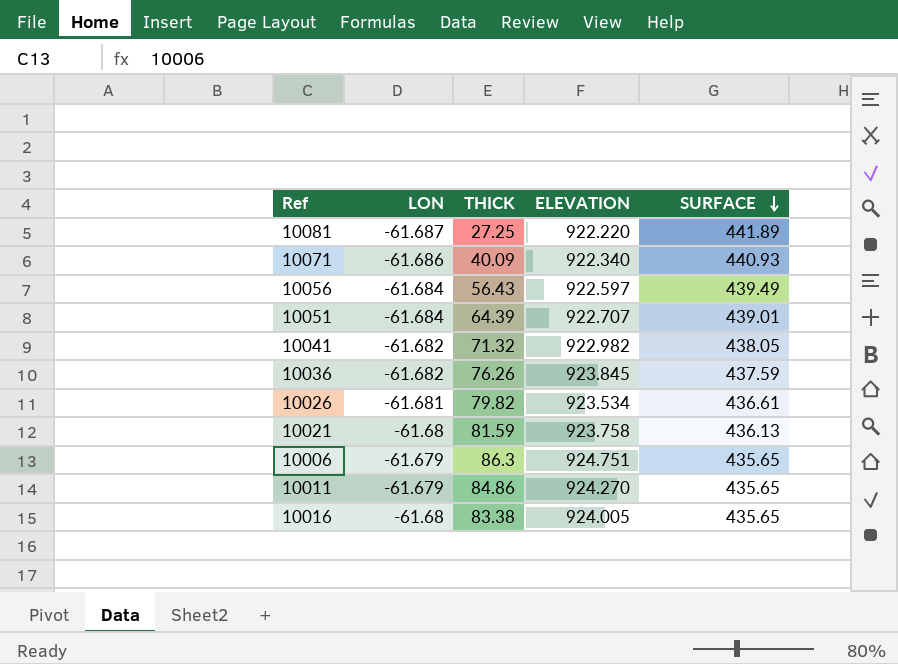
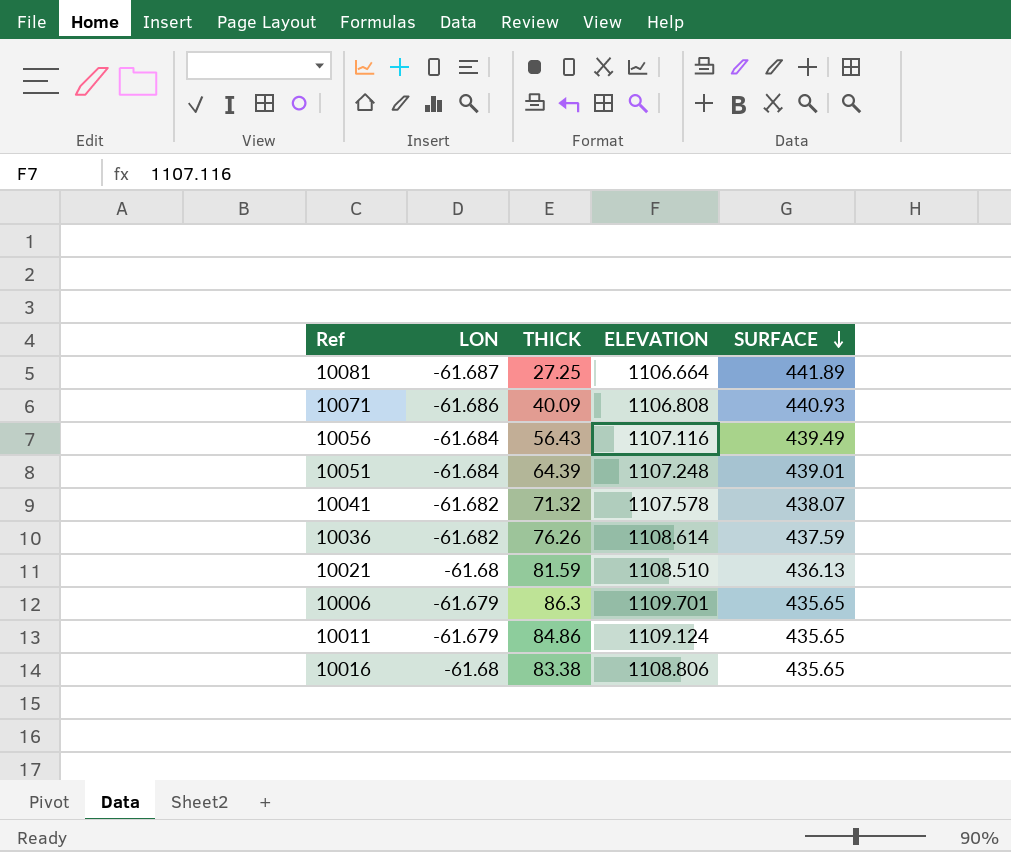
row 10026: -61.681 | 79.82 | 923.534 | 436.61 -> none
10081 | ELEVATION: 922.220 -> 1106.664
10071 | ELEVATION: 922.340 -> 1106.808
10056 | ELEVATION: 922.597 -> 1107.116
10051 | ELEVATION: 922.707 -> 1107.248
10041 | ELEVATION: 922.982 -> 1107.578
10041 | SURFACE: 438.05 -> 438.07
10036 | ELEVATION: 923.845 -> 1108.614
10021 | ELEVATION: 923.758 -> 1108.510
10006 | ELEVATION: 924.751 -> 1109.701
10011 | ELEVATION: 924.270 -> 1109.124
10016 | ELEVATION: 924.005 -> 1108.806

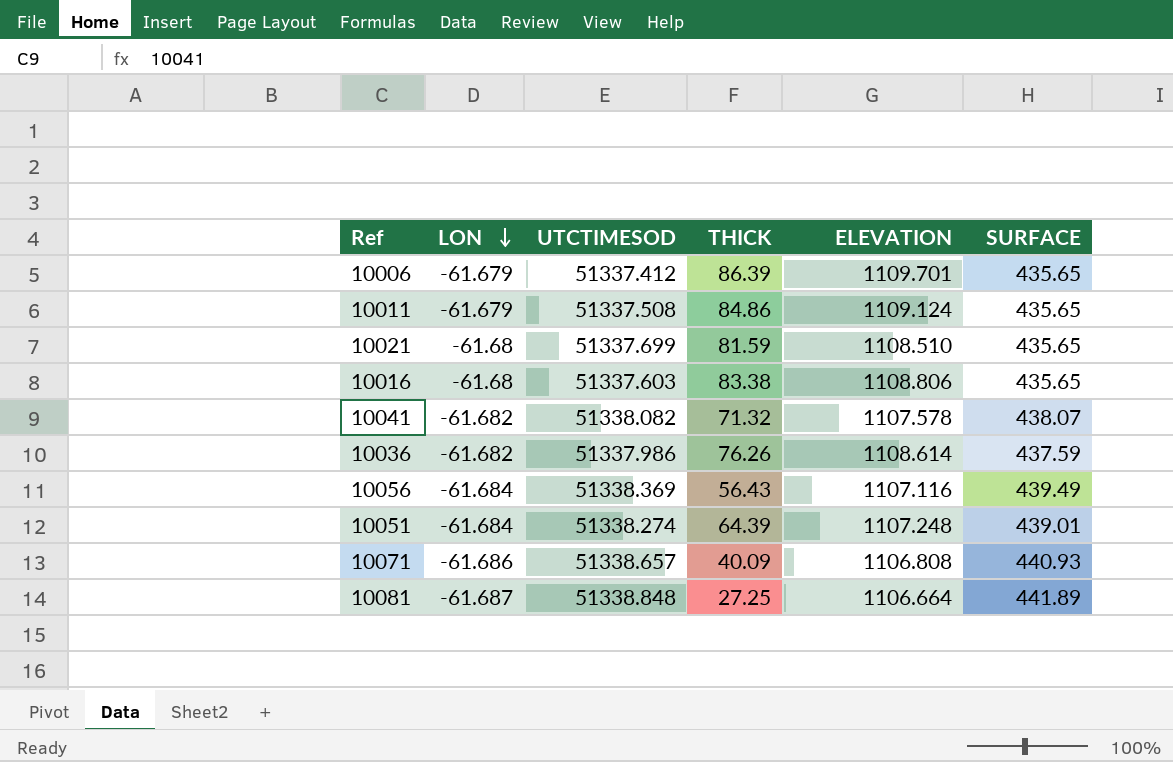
row order: SURFACE descending -> LON descending
column UTCTIMESOD | position: none -> 3
10006 | THICK: 86.3 -> 86.39
10021 | SURFACE: 436.13 -> 435.65

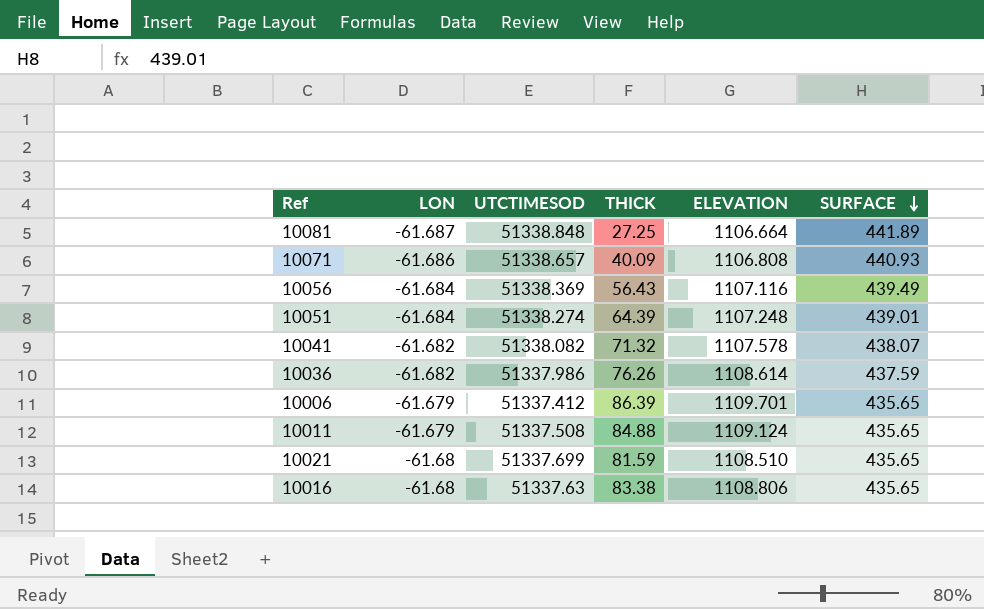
row order: LON descending -> SURFACE descending
10011 | THICK: 84.86 -> 84.88
10016 | UTCTIMESOD: 51337.603 -> 51337.63

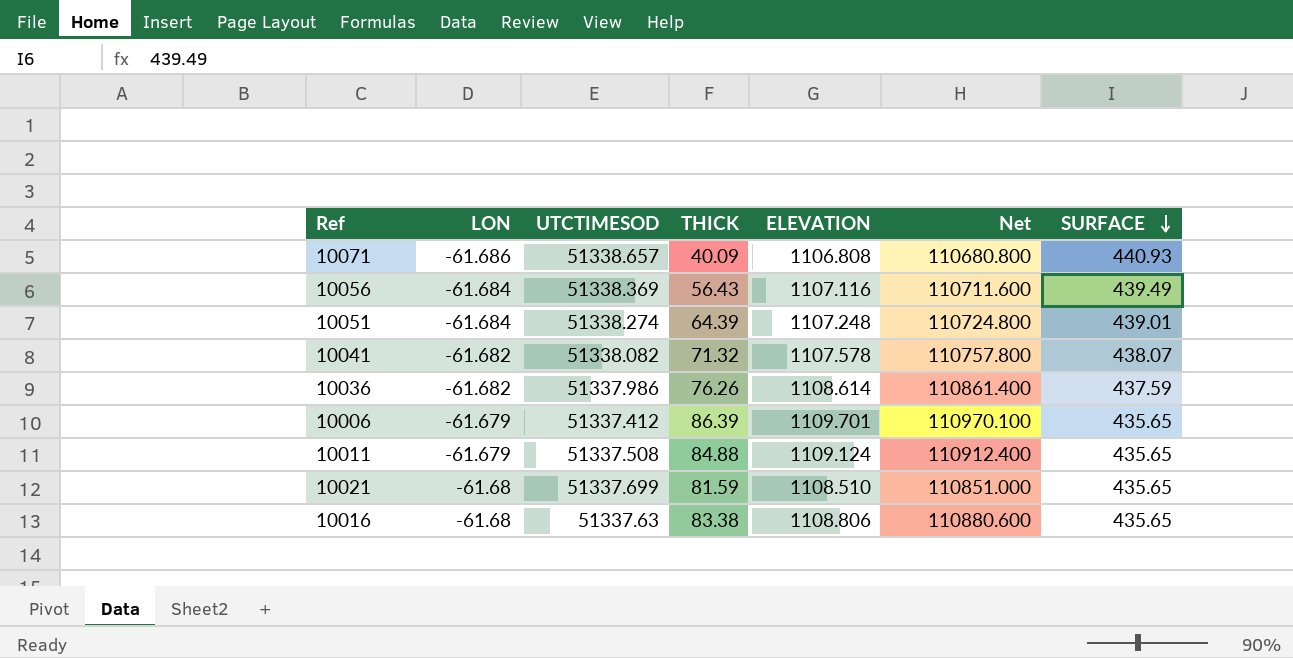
column Net | formula: none -> [ELEVATION] * 100
row 10081: -61.687 | 51338.848 | 27.25 | 1106.664 | 441.89 -> none

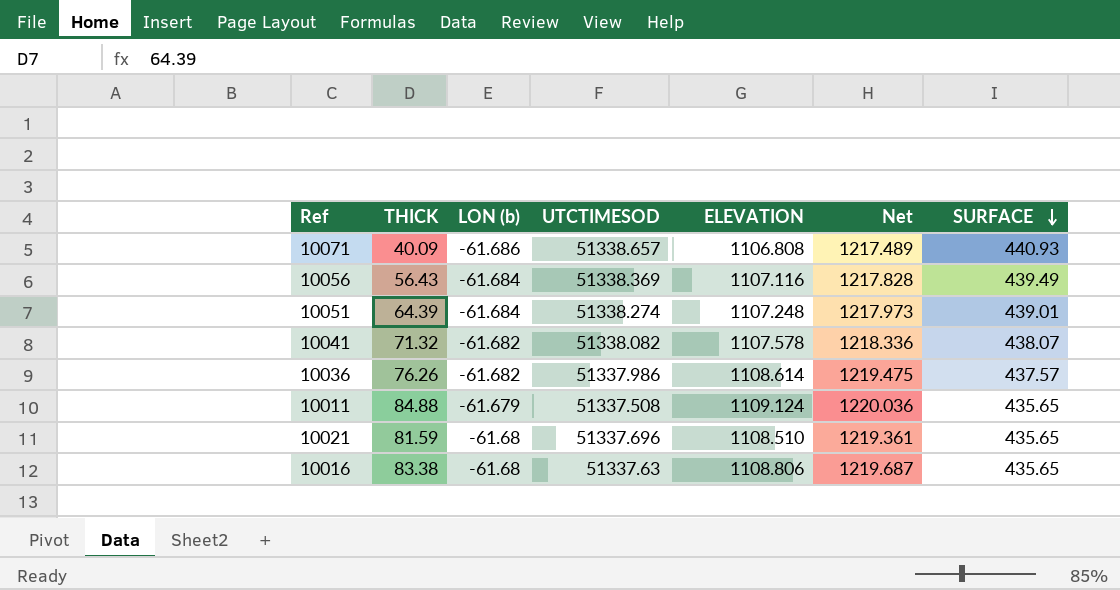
column THICK | position: 4 -> 2
column name: LON -> LON (b)
column Net | formula: [ELEVATION] * 100 -> [ELEVATION] * 1.1
row 10006: -61.679 | 51337.412 | 86.39 | 1109.701 | 110970.100 | 435.65 -> none
10036 | SURFACE: 437.59 -> 437.57
10021 | UTCTIMESOD: 51337.699 -> 51337.696

